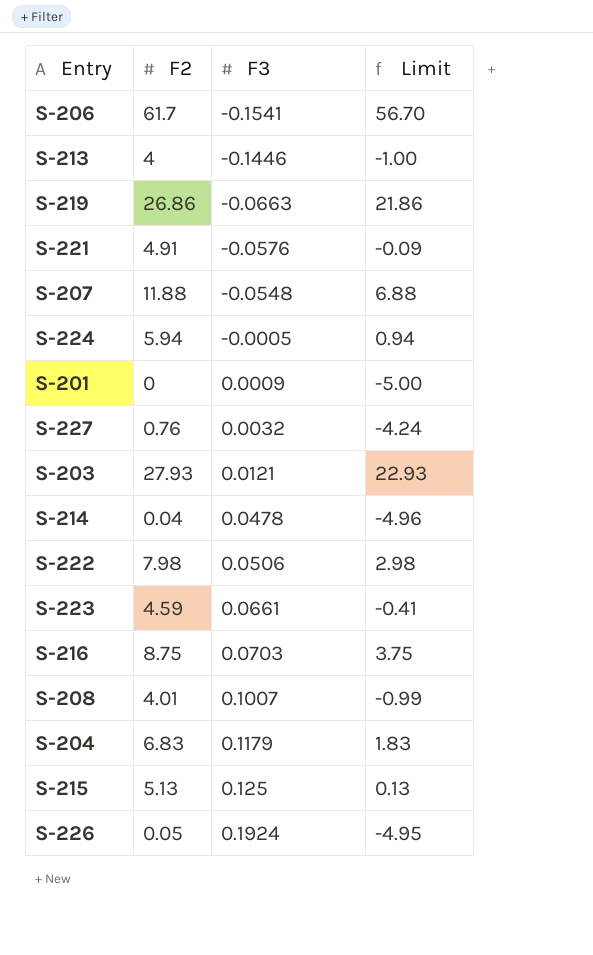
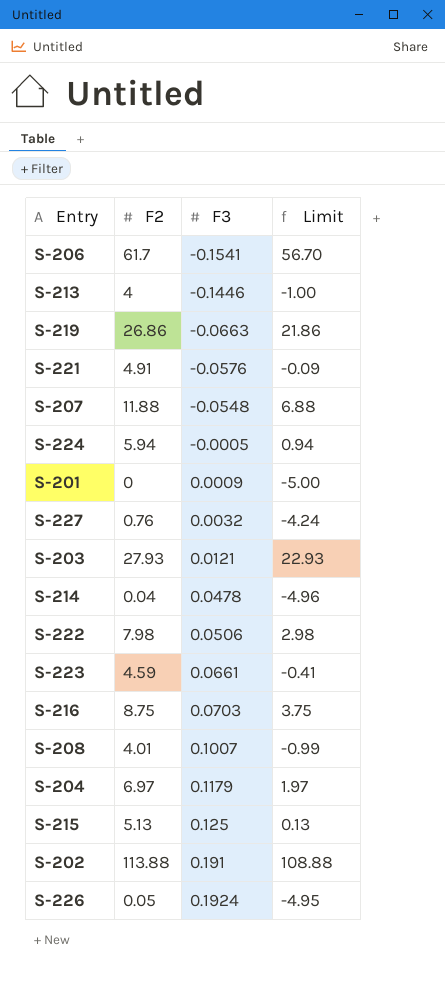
S-204 | F2: 6.83 -> 6.97
S-204 | Limit: 1.83 -> 1.97
row S-202: none -> 113.88 | 0.191 | 108.88

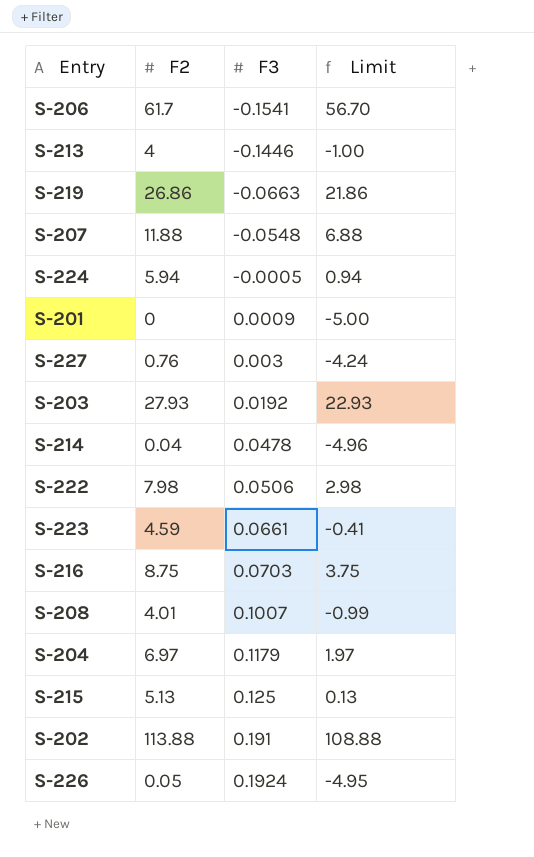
row S-221: 4.91 | -0.0576 | -0.09 -> none
S-227 | F3: 0.0032 -> 0.003
S-203 | F3: 0.0121 -> 0.0192

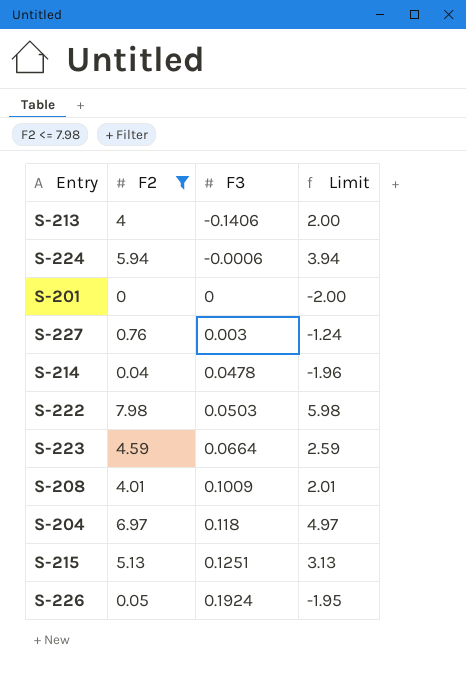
filter: none -> F2 <= 7.98
column Limit | formula: [F2] - 5 -> [F2] - 2
S-213 | F3: -0.1446 -> -0.1406
S-224 | F3: -0.0005 -> -0.0006
S-201 | F3: 0.0009 -> 0
S-222 | F3: 0.0506 -> 0.0503
S-223 | F3: 0.0661 -> 0.0664
S-208 | F3: 0.1007 -> 0.1009
S-204 | F3: 0.1179 -> 0.118
S-215 | F3: 0.125 -> 0.1251

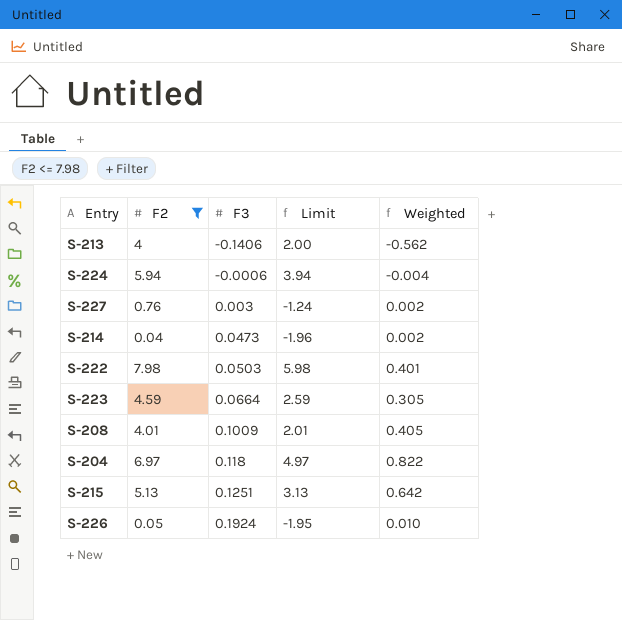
column Weighted | formula: none -> [F2] * [F3]
row S-201: 0 | 0 | -2.00 -> none
S-214 | F3: 0.0478 -> 0.0473

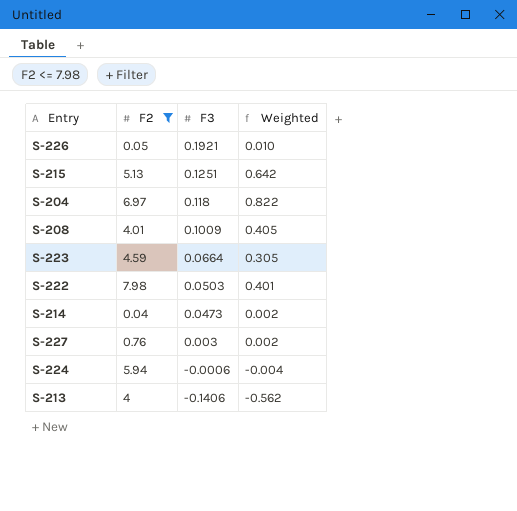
row order: F3 ascending -> F3 descending
column Limit | formula: [F2] - 2 -> none
S-226 | F3: 0.1924 -> 0.1921

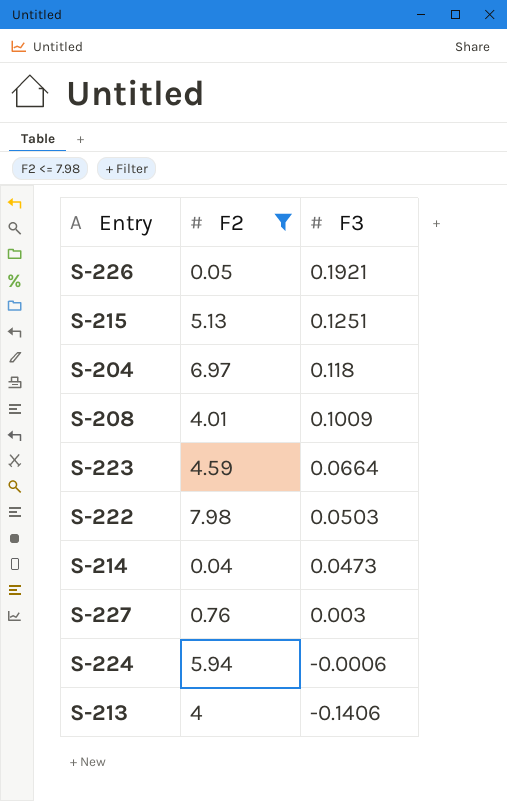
column Weighted | formula: [F2] * [F3] -> none

